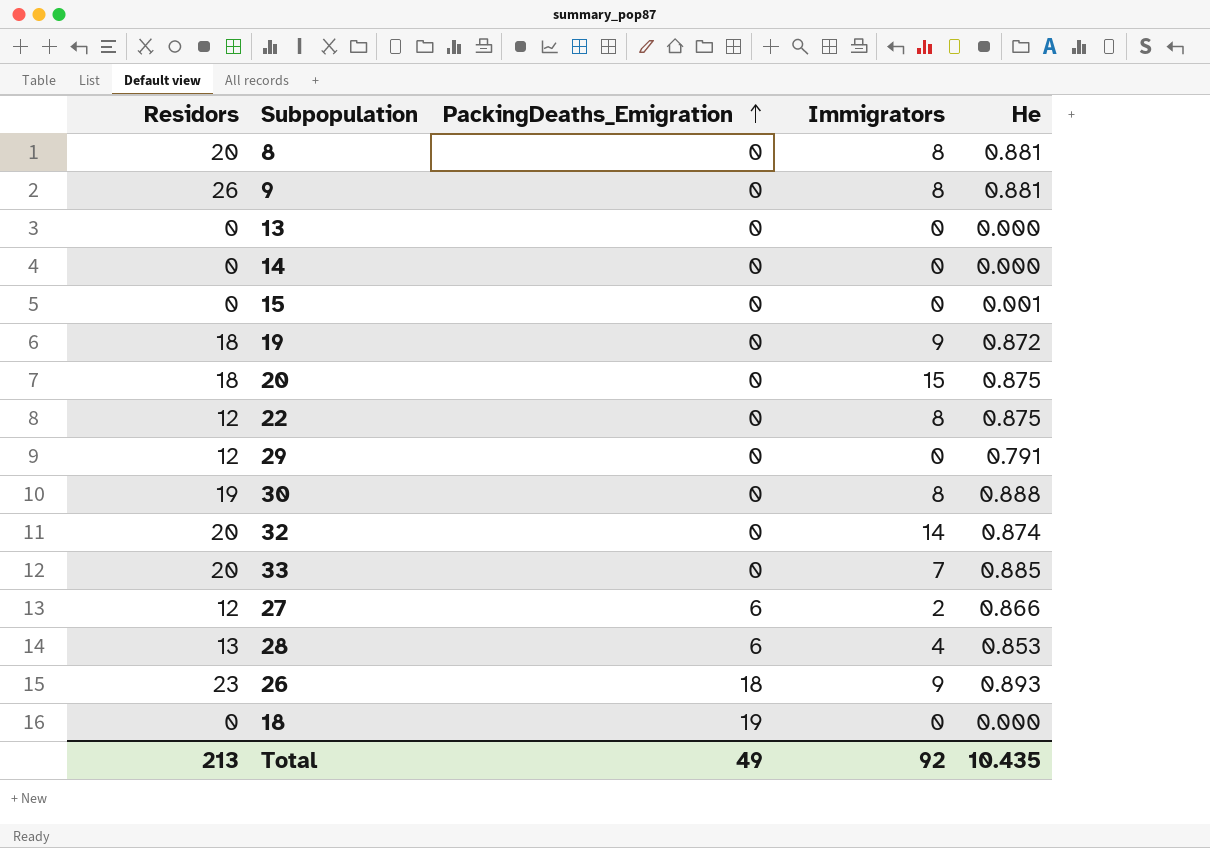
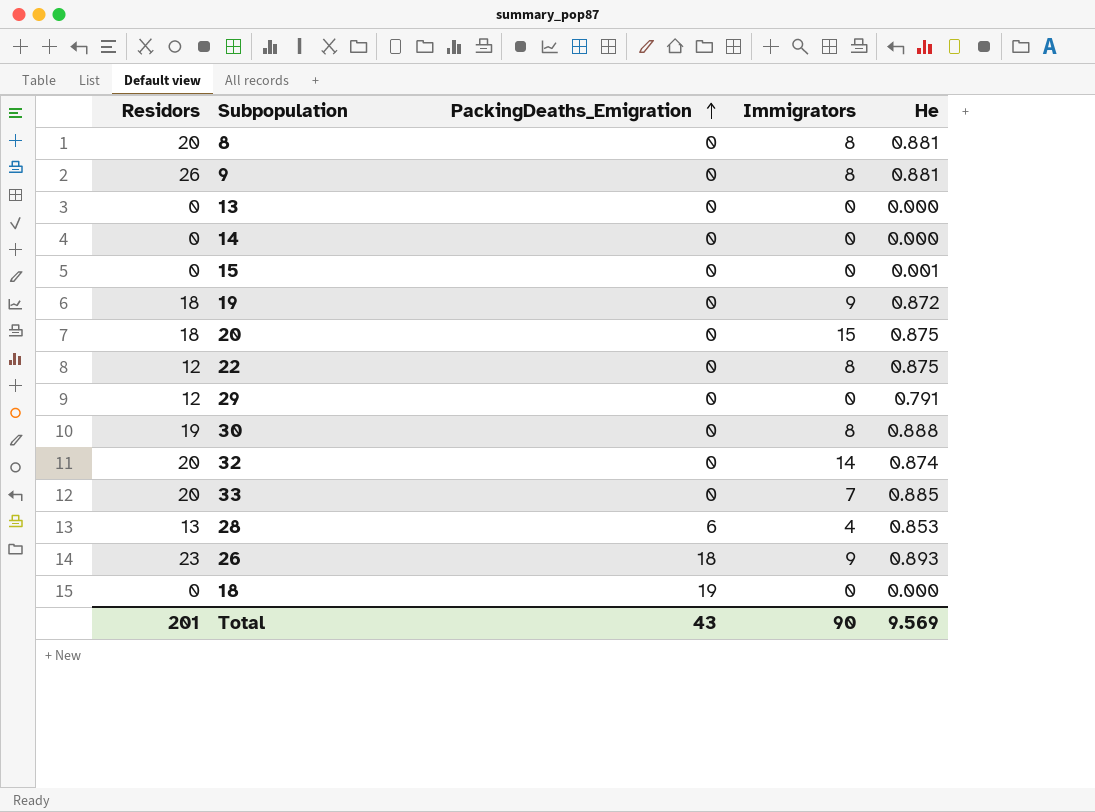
row 27: 12 | 6 | 2 | 0.866 -> none
Total | Residors: 213 -> 201
Total | PackingDeaths_Emigration: 49 -> 43
Total | Immigrators: 92 -> 90
Total | He: 10.435 -> 9.569

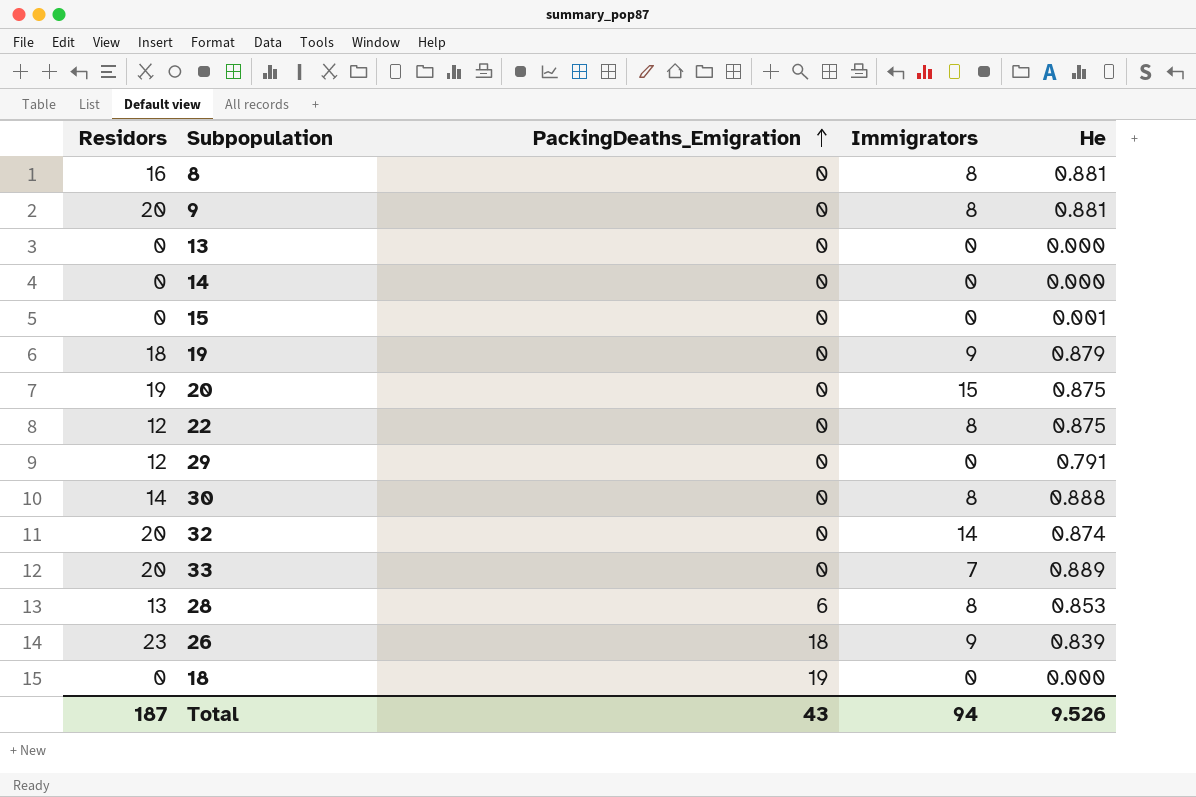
8 | Residors: 20 -> 16
9 | Residors: 26 -> 20
19 | He: 0.872 -> 0.879
20 | Residors: 18 -> 19
30 | Residors: 19 -> 14
33 | He: 0.885 -> 0.889
28 | Immigrators: 4 -> 8
26 | He: 0.893 -> 0.839
Total | Residors: 201 -> 187
Total | Immigrators: 90 -> 94
Total | He: 9.569 -> 9.526

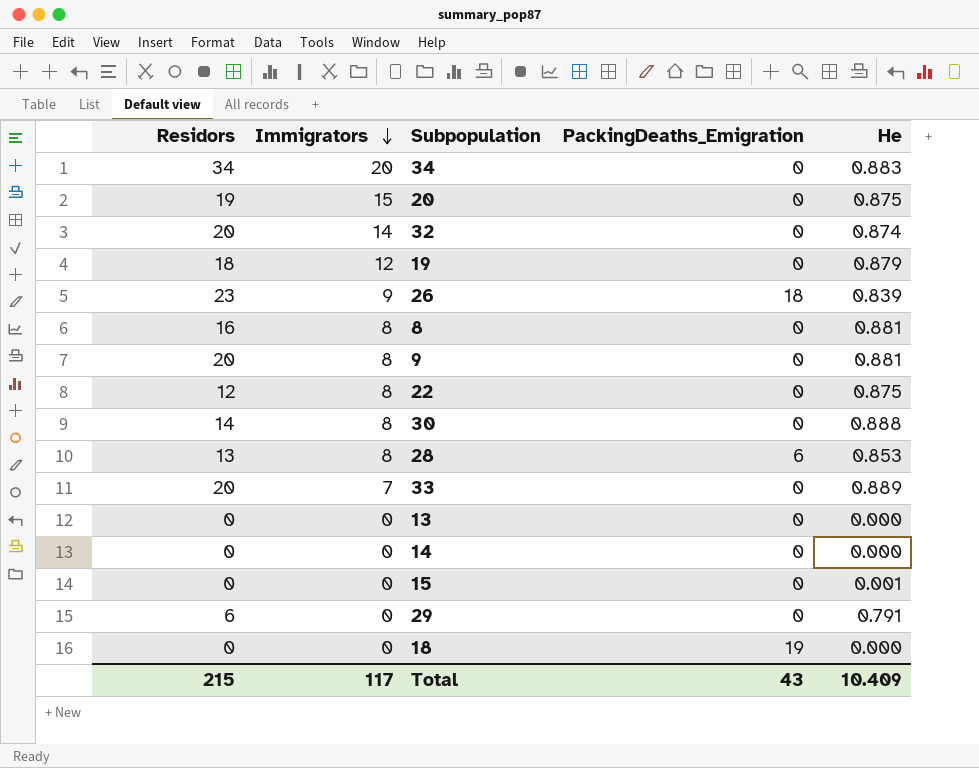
row order: PackingDeaths_Emigration ascending -> Immigrators descending
column Immigrators | position: 4 -> 2
row 34: none -> 34 | 20 | 0 | 0.883
19 | Immigrators: 9 -> 12
29 | Residors: 12 -> 6
Total | Residors: 187 -> 215
Total | Immigrators: 94 -> 117
Total | He: 9.526 -> 10.409

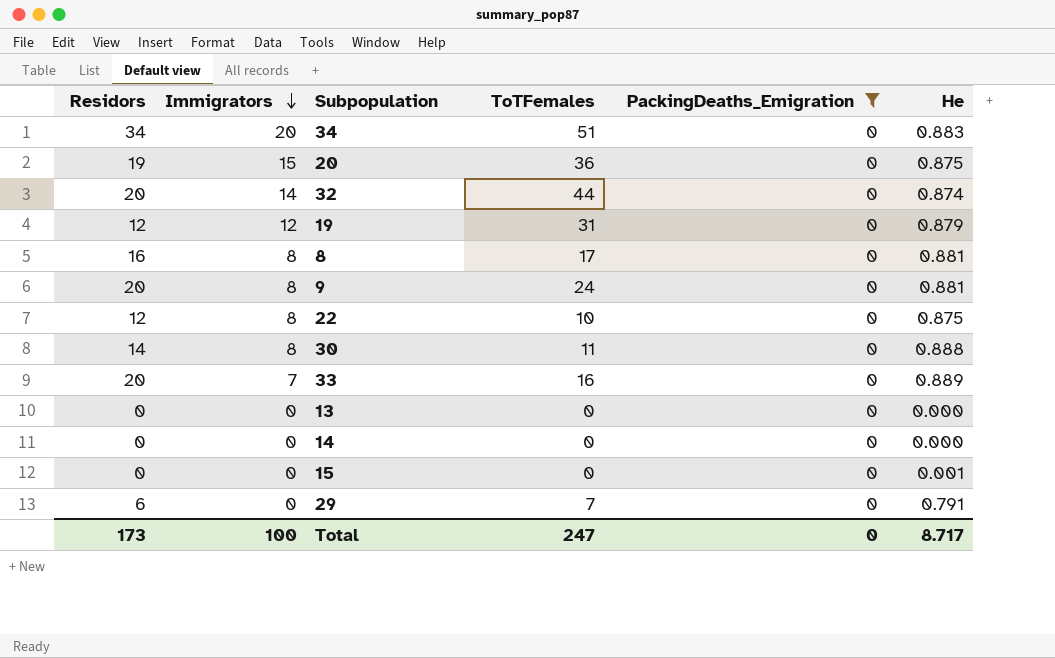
filter: none -> PackingDeaths_Emigration = 0
column ToTFemales | position: none -> 4
19 | Residors: 18 -> 12
Total | Residors: 215 -> 173
Total | Immigrators: 117 -> 100
Total | PackingDeaths_Emigration: 43 -> 0
Total | He: 10.409 -> 8.717

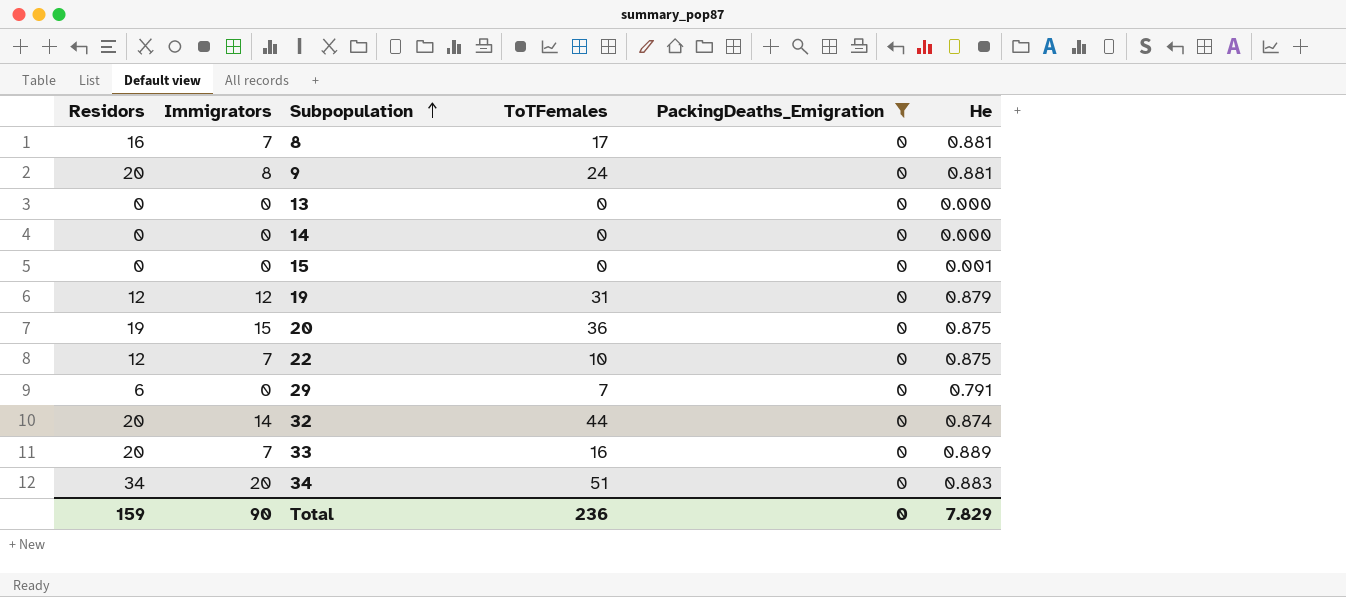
row order: Immigrators descending -> Subpopulation ascending
row 30: 14 | 8 | 11 | 0 | 0.888 -> none
8 | Immigrators: 8 -> 7
22 | Immigrators: 8 -> 7
Total | Residors: 173 -> 159
Total | Immigrators: 100 -> 90
Total | ToTFemales: 247 -> 236
Total | He: 8.717 -> 7.829

